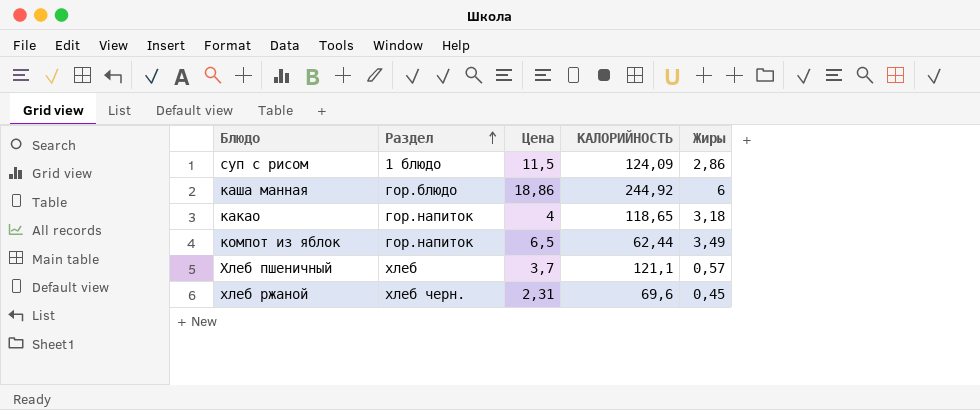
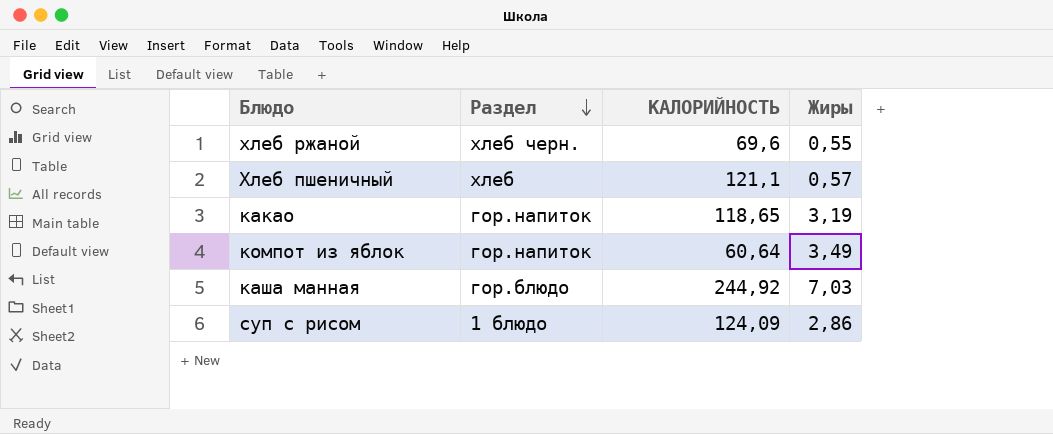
row order: Раздел ascending -> Раздел descending
column Цена | position: 3 -> none
хлеб ржаной | Жиры: 0,45 -> 0,55
какао | Жиры: 3,18 -> 3,19
компот из яблок | КАЛОРИЙНОСТЬ: 62,44 -> 60,64
каша манная | Жиры: 6 -> 7,03

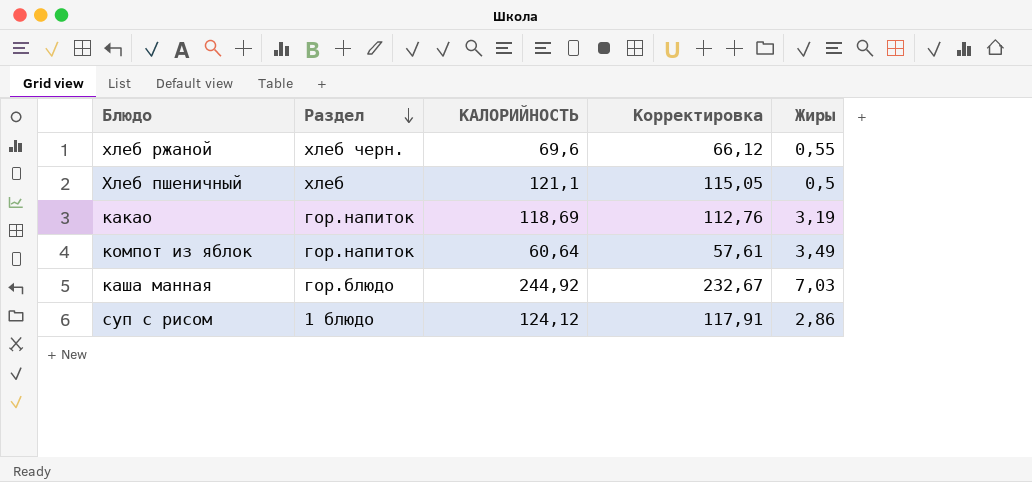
column Корректировка | formula: none -> [КАЛОРИЙНОСТЬ] * 0,95
Хлеб пшеничный | Жиры: 0,57 -> 0,5
какао | КАЛОРИЙНОСТЬ: 118,65 -> 118,69
суп с рисом | КАЛОРИЙНОСТЬ: 124,09 -> 124,12

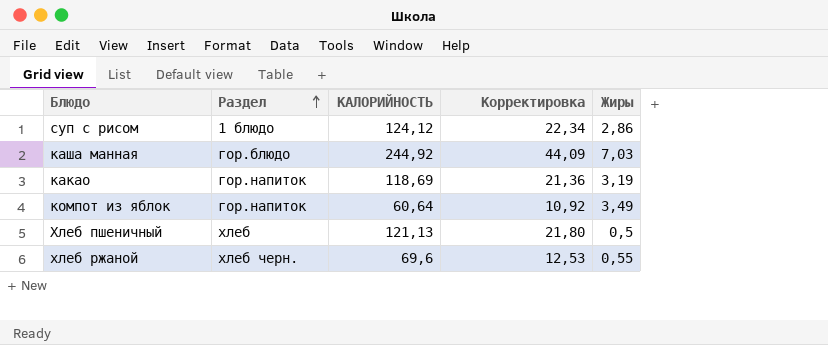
row order: Раздел descending -> Раздел ascending
column Корректировка | formula: [КАЛОРИЙНОСТЬ] * 0,95 -> [КАЛОРИЙНОСТЬ] * 0,18
Хлеб пшеничный | КАЛОРИЙНОСТЬ: 121,1 -> 121,13

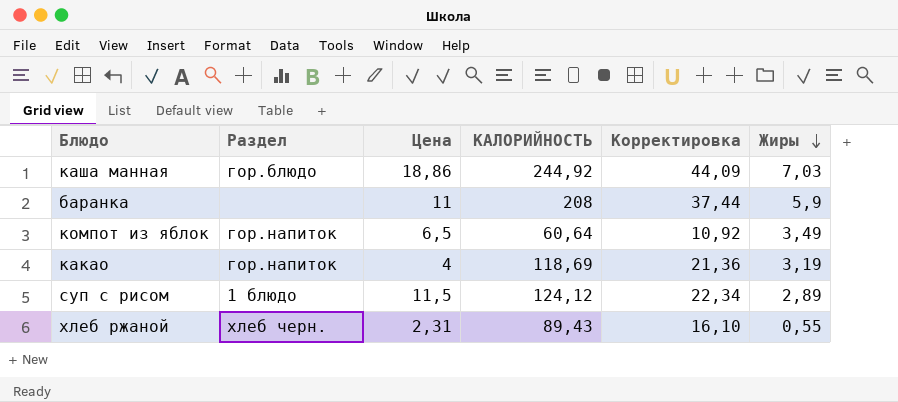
row order: Раздел ascending -> Жиры descending
column Цена | position: none -> 3
row Хлеб пшеничный: хлеб | 121,13 | 21,80 | 0,5 -> none
row баранка: none -> none | 11 | 208 | 37,44 | 5,9
суп с рисом | Жиры: 2,86 -> 2,89
хлеб ржаной | КАЛОРИЙНОСТЬ: 69,6 -> 89,43
хлеб ржаной | Корректировка: 12,53 -> 16,10

